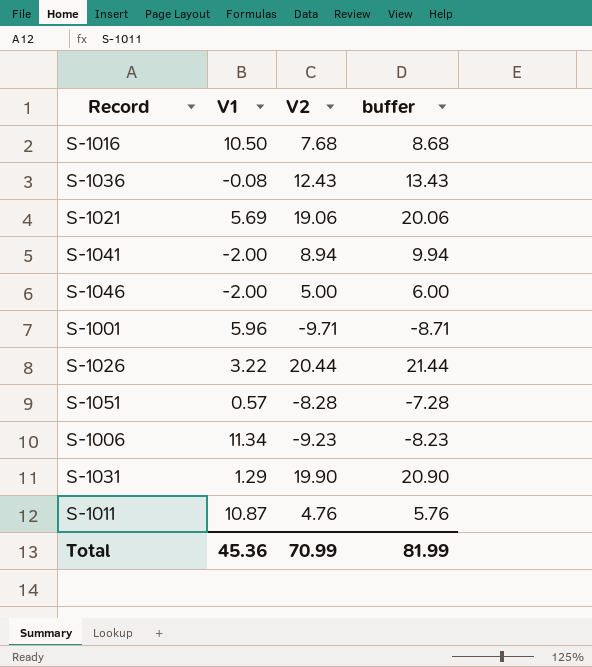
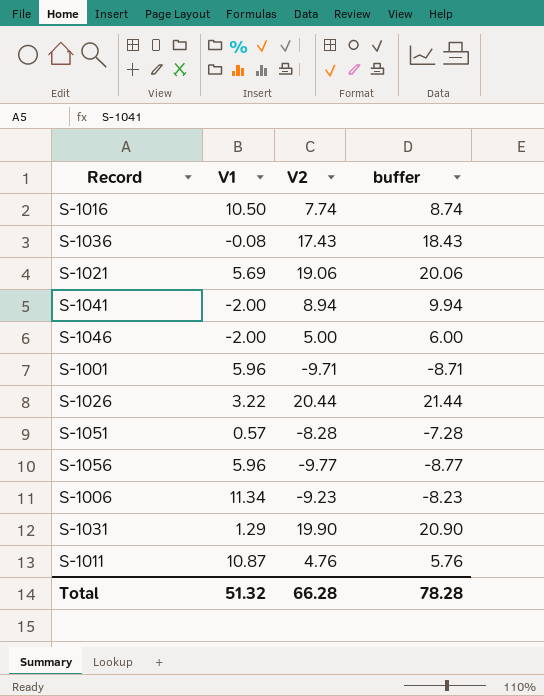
S-1016 | V2: 7.68 -> 7.74
S-1016 | buffer: 8.68 -> 8.74
S-1036 | V2: 12.43 -> 17.43
S-1036 | buffer: 13.43 -> 18.43
row S-1056: none -> 5.96 | -9.77 | -8.77
Total | V1: 45.36 -> 51.32
Total | V2: 70.99 -> 66.28
Total | buffer: 81.99 -> 78.28

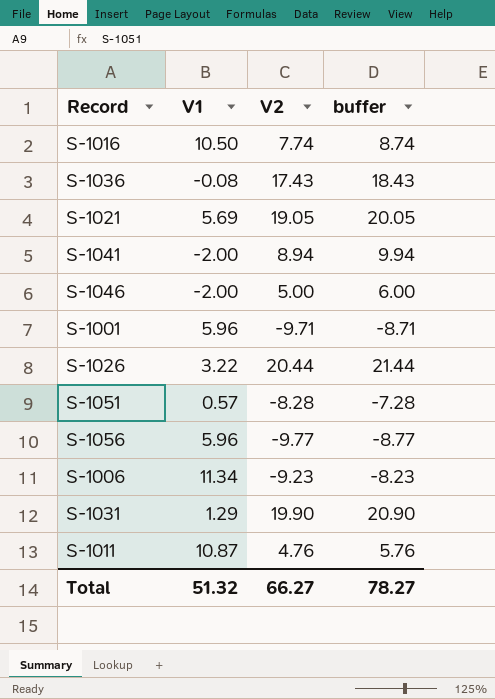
S-1021 | V2: 19.06 -> 19.05
S-1021 | buffer: 20.06 -> 20.05
Total | V2: 66.28 -> 66.27
Total | buffer: 78.28 -> 78.27

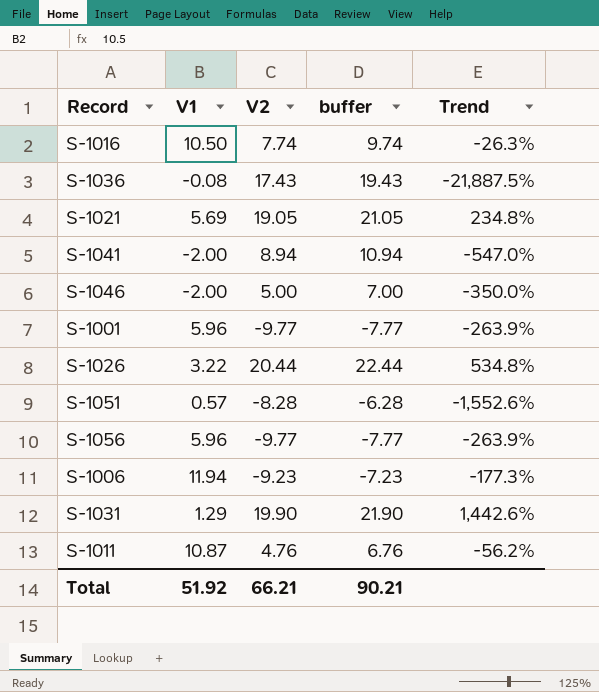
column buffer | formula: [V2] + 1 -> [V2] + 2
column Trend | formula: none -> ([V2] - [V1]) / [V1]
S-1001 | V2: -9.71 -> -9.77
S-1006 | V1: 11.34 -> 11.94
Total | V1: 51.32 -> 51.92
Total | V2: 66.27 -> 66.21
Total | buffer: 78.27 -> 90.21

